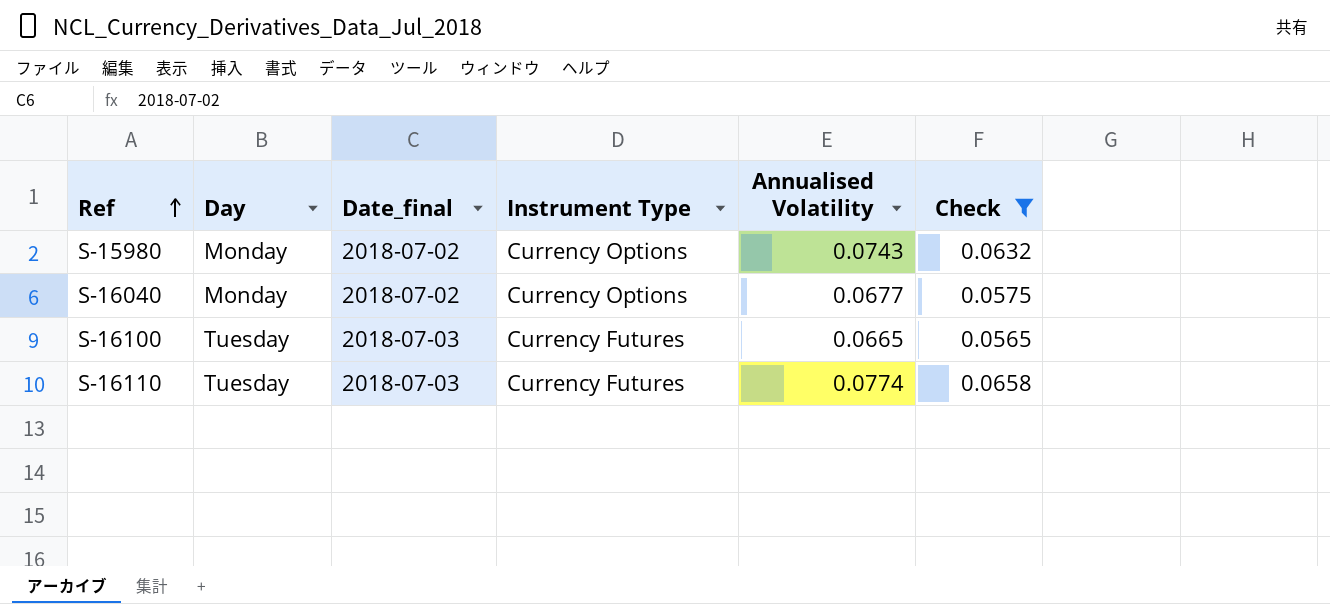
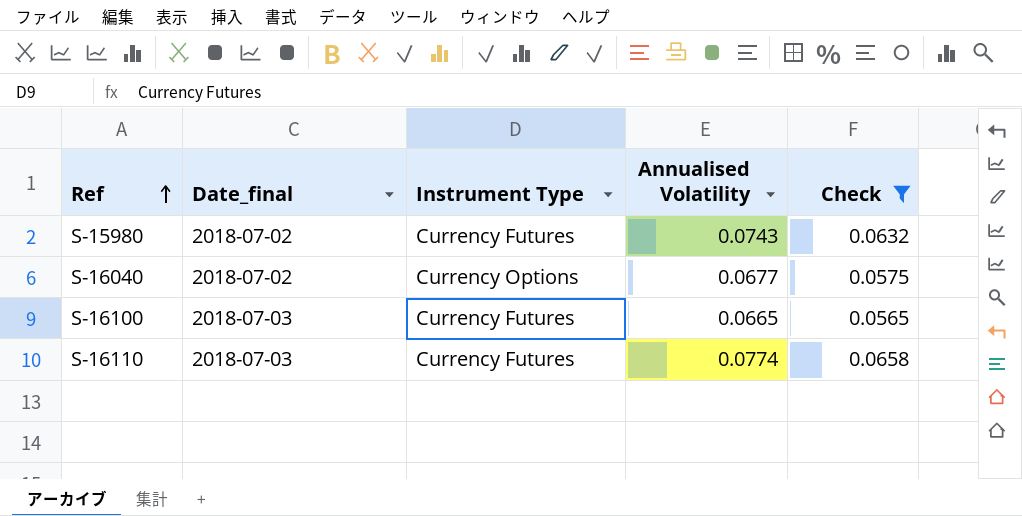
column Day | position: 2 -> none
S-15980 | Instrument Type: Currency Options -> Currency Futures

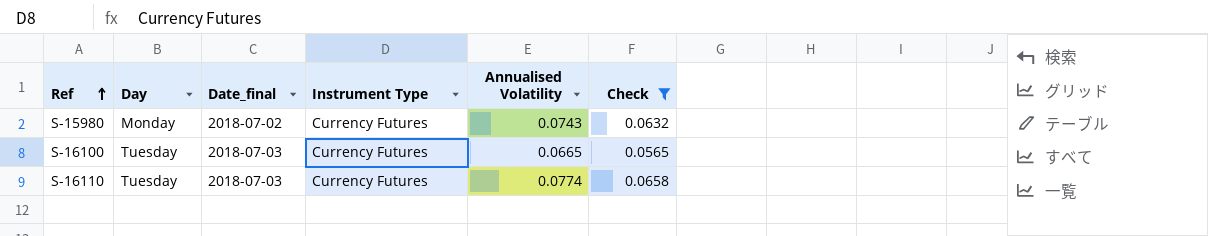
column Day | position: none -> 2
row S-16040: 2018-07-02 | Currency Options | 0.0677 | 0.0575 -> none

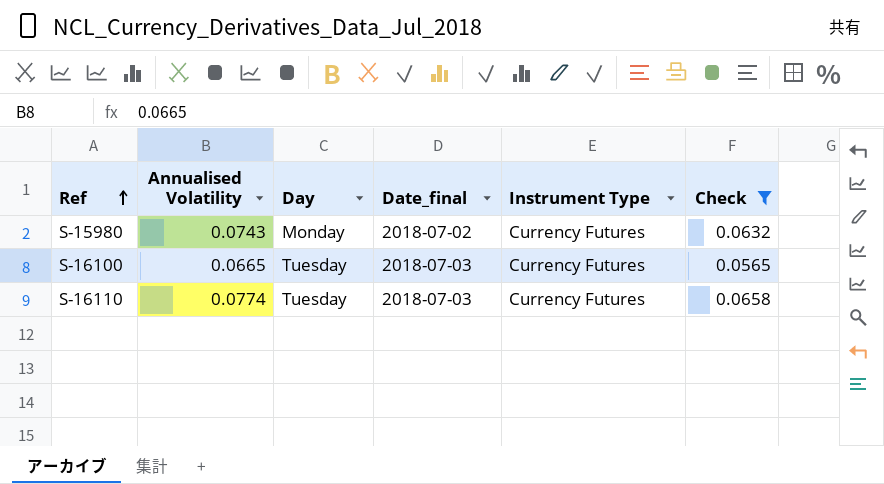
column Annualised Volatility | position: 5 -> 2

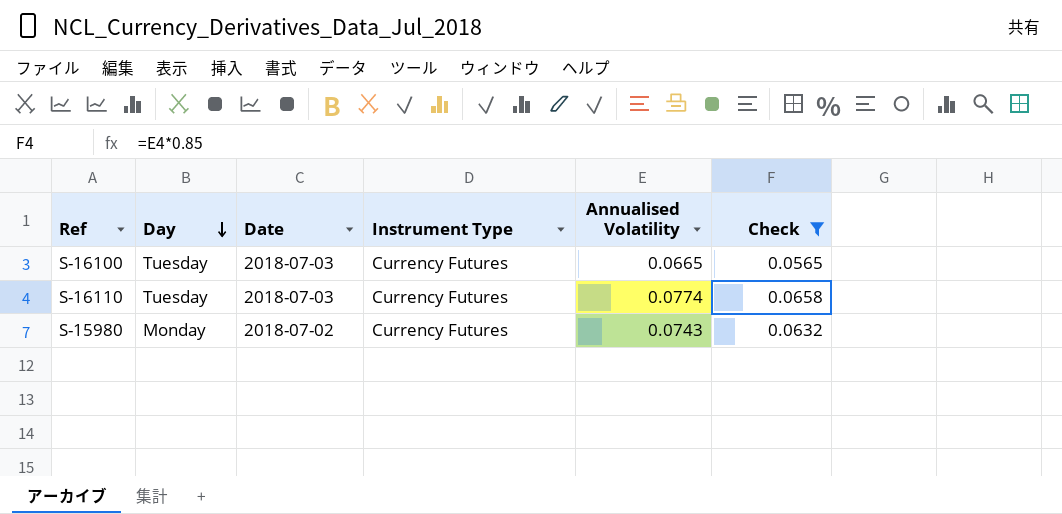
row order: Ref ascending -> Day descending
column name: Date_final -> Date
column Annualised Volatility | position: 2 -> 5

